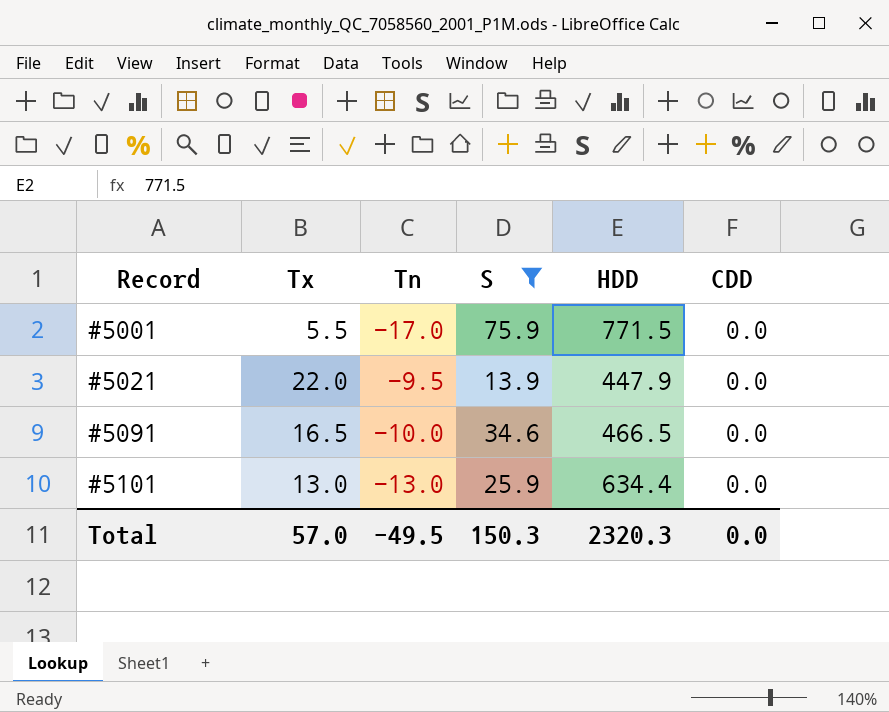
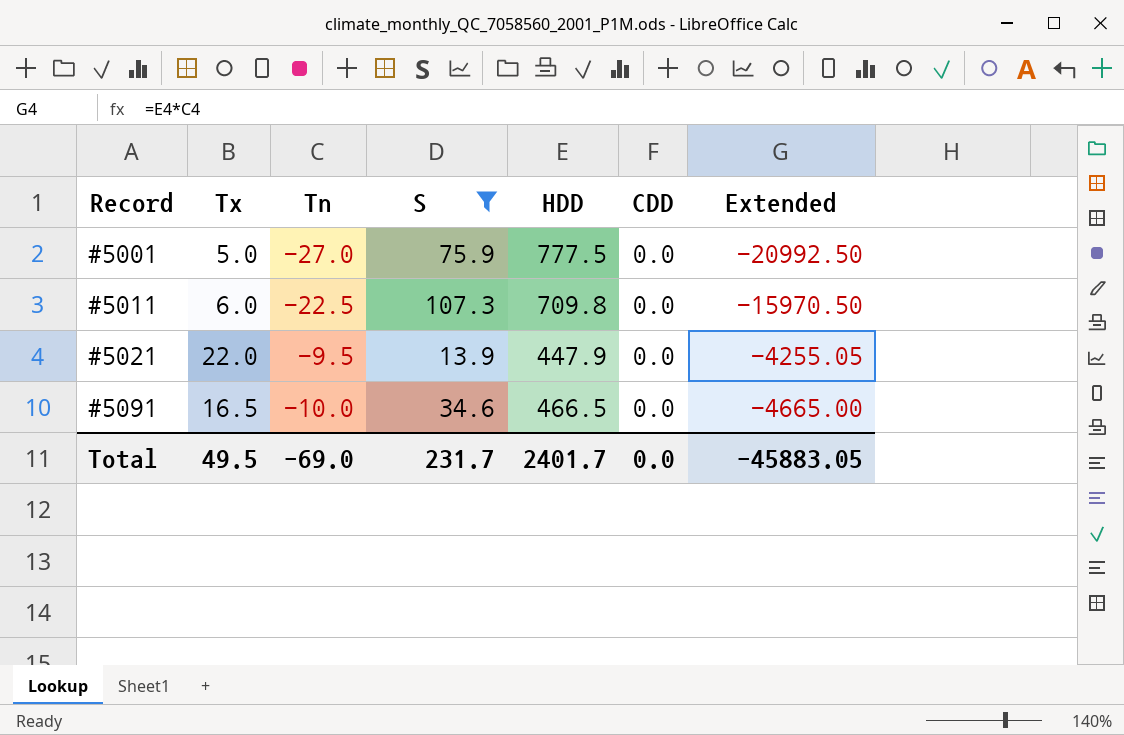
column Extended | formula: none -> [Tn] * [HDD]
row #5101: 13.0 | -13.0 | 25.9 | 634.4 | 0.0 -> none
#5001 | Tx: 5.5 -> 5.0
#5001 | Tn: -17.0 -> -27.0
#5001 | HDD: 771.5 -> 777.5
row #5011: none -> 6.0 | -22.5 | 107.3 | 709.8 | 0.0 | -15970.50
Total | Tx: 57.0 -> 49.5
Total | Tn: -49.5 -> -69.0
Total | S: 150.3 -> 231.7
Total | HDD: 2320.3 -> 2401.7

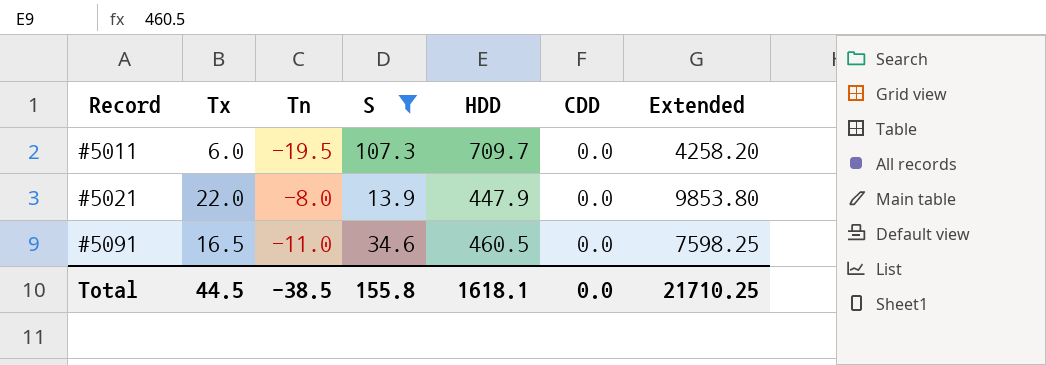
column Extended | formula: [Tn] * [HDD] -> [Tx] * [HDD]
row #5001: 5.0 | -27.0 | 75.9 | 777.5 | 0.0 | -20992.50 -> none
#5011 | Tn: -22.5 -> -19.5
#5011 | HDD: 709.8 -> 709.7
#5021 | Tn: -9.5 -> -8.0
#5091 | Tn: -10.0 -> -11.0
#5091 | HDD: 466.5 -> 460.5
Total | Tx: 49.5 -> 44.5
Total | Tn: -69.0 -> -38.5
Total | S: 231.7 -> 155.8
Total | HDD: 2401.7 -> 1618.1
Total | Extended: -45883.05 -> 21710.25

